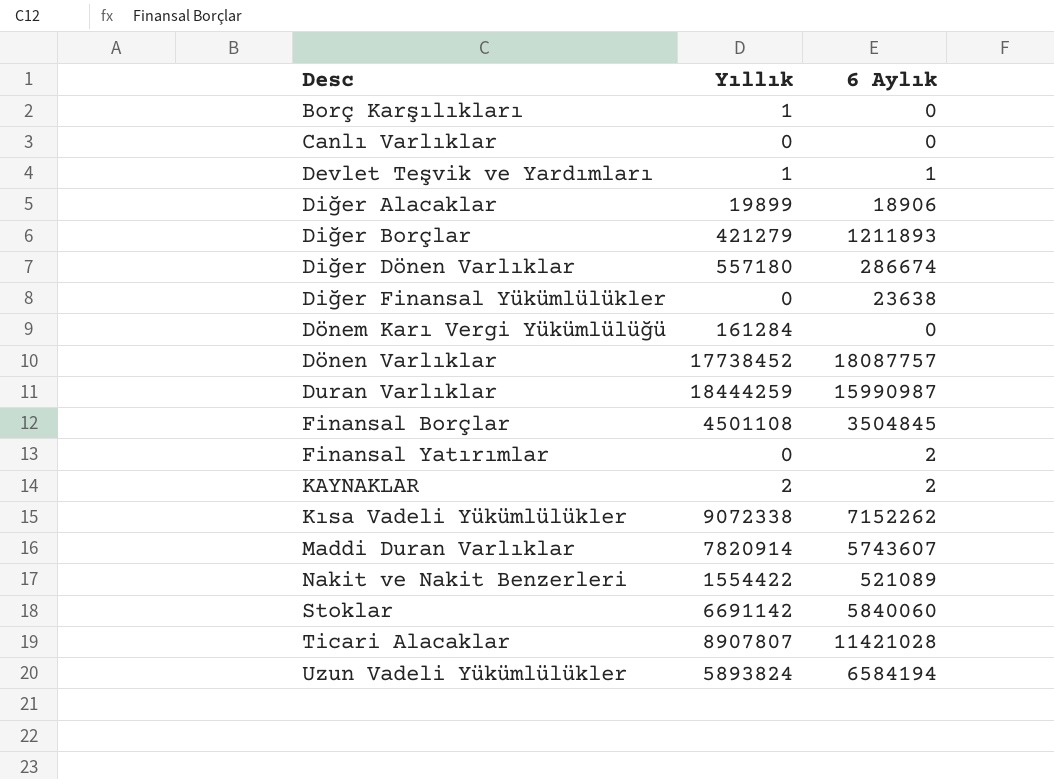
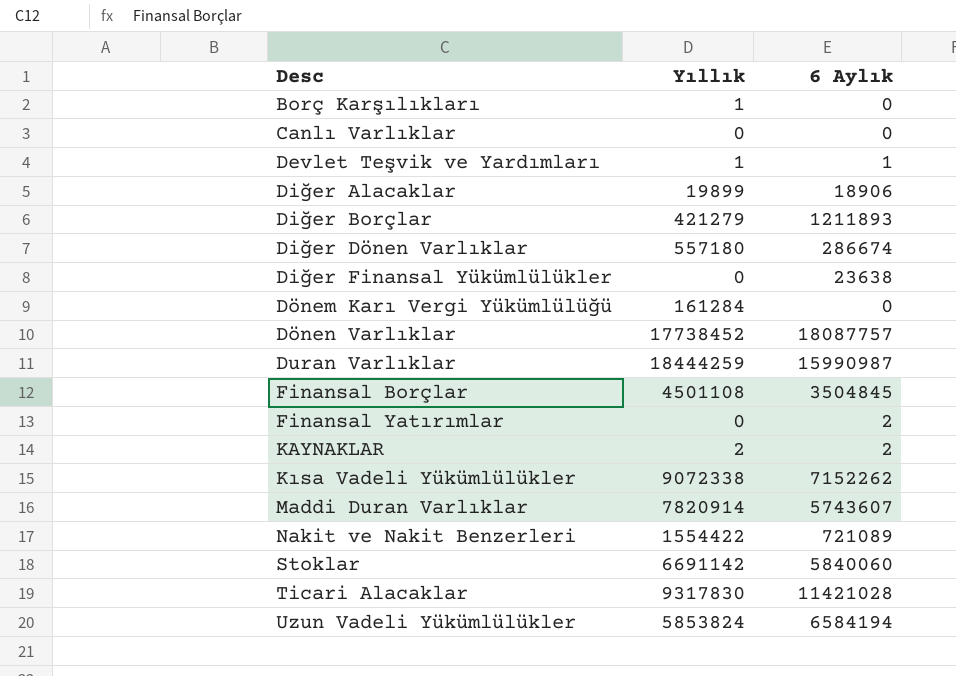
Nakit ve Nakit Benzerleri | 6 Aylık: 521089 -> 721089
Ticari Alacaklar | Yıllık: 8907807 -> 9317830
Uzun Vadeli Yükümlülükler | Yıllık: 5893824 -> 5853824

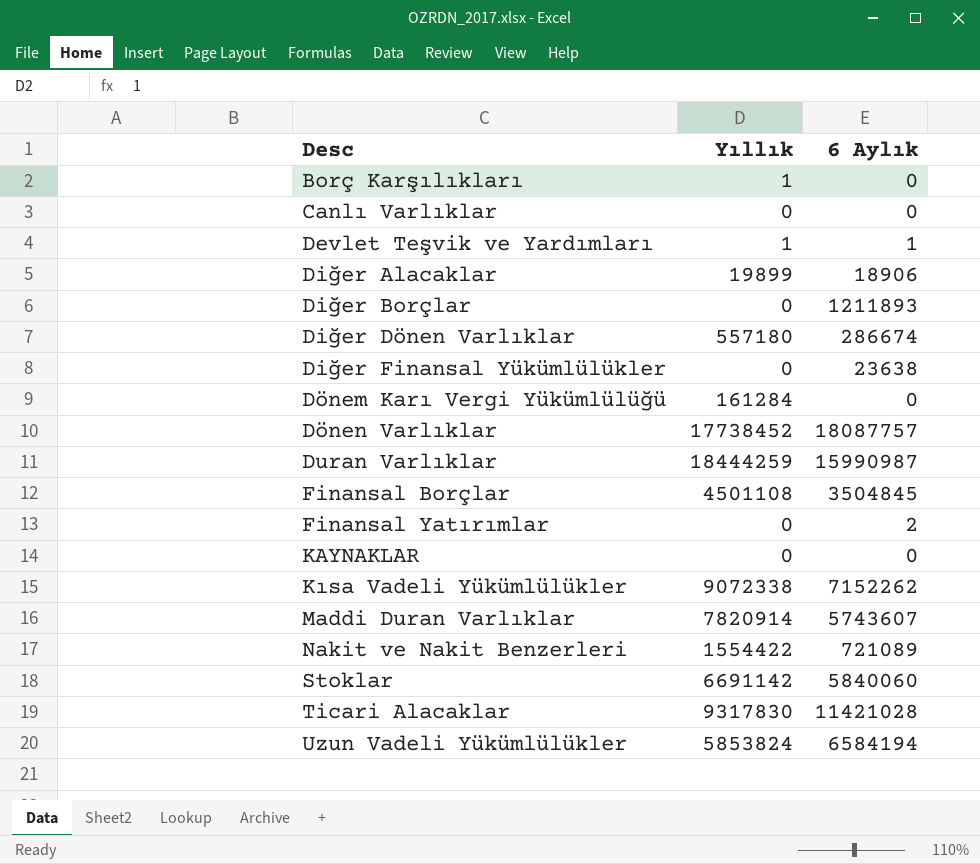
Diğer Borçlar | Yıllık: 421279 -> 0
KAYNAKLAR | Yıllık: 2 -> 0
KAYNAKLAR | 6 Aylık: 2 -> 0

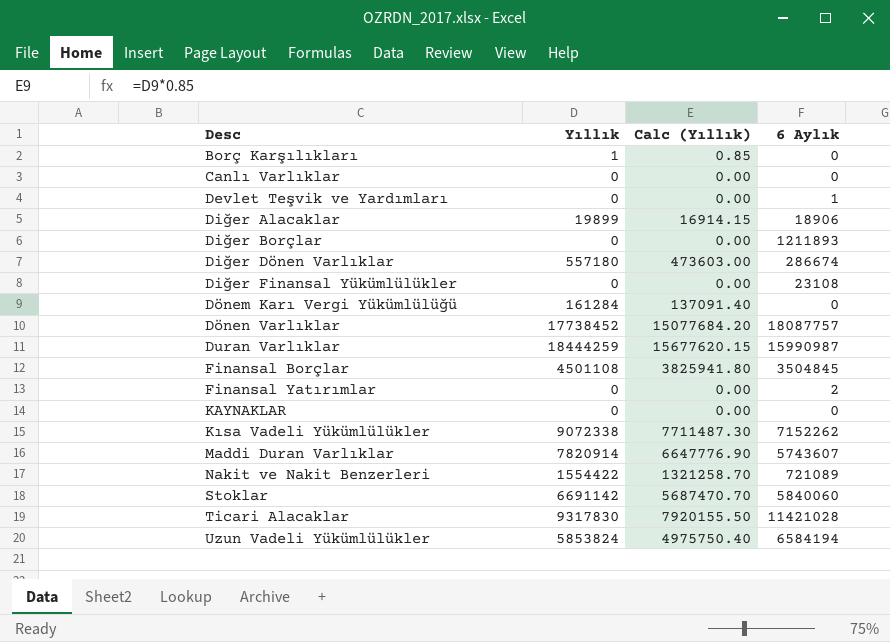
column Calc (Yıllık) | formula: none -> [Yıllık] * 0.85
Devlet Teşvik ve Yardımları | Yıllık: 1 -> 0
Diğer Finansal Yükümlülükler | 6 Aylık: 23638 -> 23108

